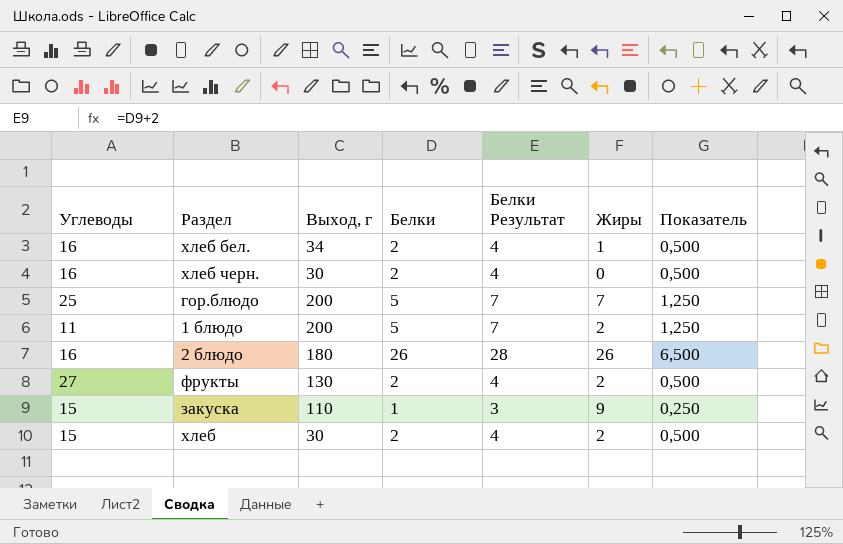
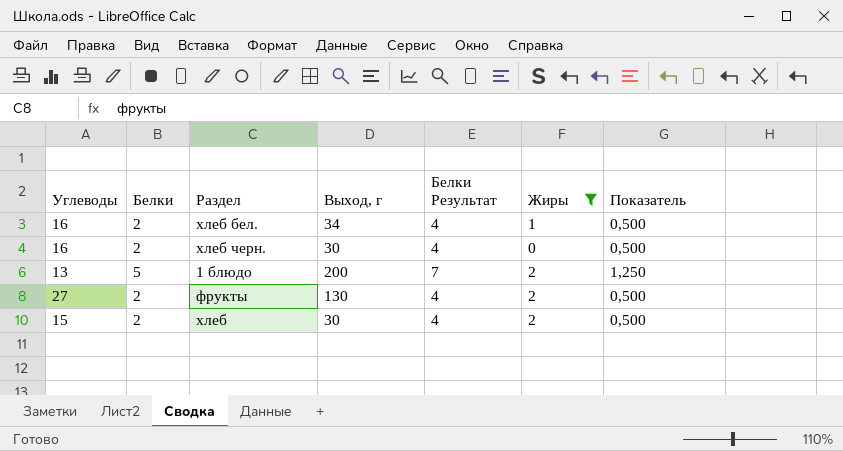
filter: none -> Жиры <= 2
column Белки | position: 4 -> 2
1 блюдо | Углеводы: 11 -> 13

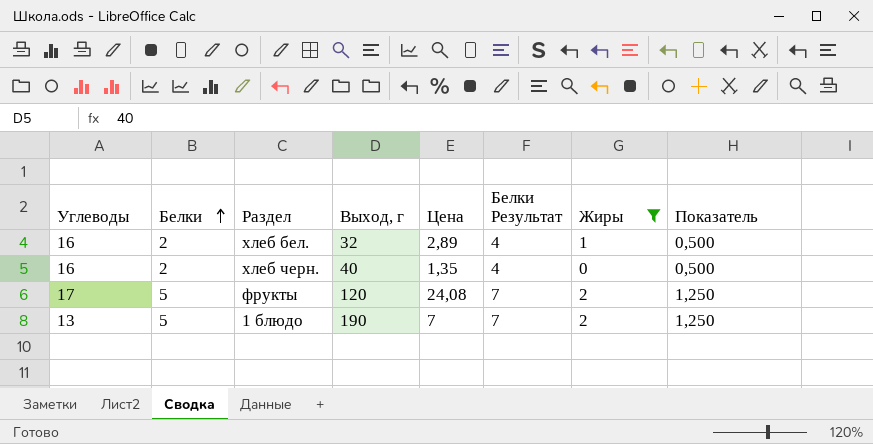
row order: none -> Белки ascending
column Цена | position: none -> 5
row хлеб: 15 | 2 | 30 | 4 | 2 | 0,500 -> none
хлеб бел. | Выход, г: 34 -> 32
хлеб черн. | Выход, г: 30 -> 40
фрукты | Углеводы: 27 -> 17
фрукты | Белки: 2 -> 5
фрукты | Выход, г: 130 -> 120
фрукты | Белки Результат: 4 -> 7
фрукты | Показатель: 0,500 -> 1,250
1 блюдо | Выход, г: 200 -> 190

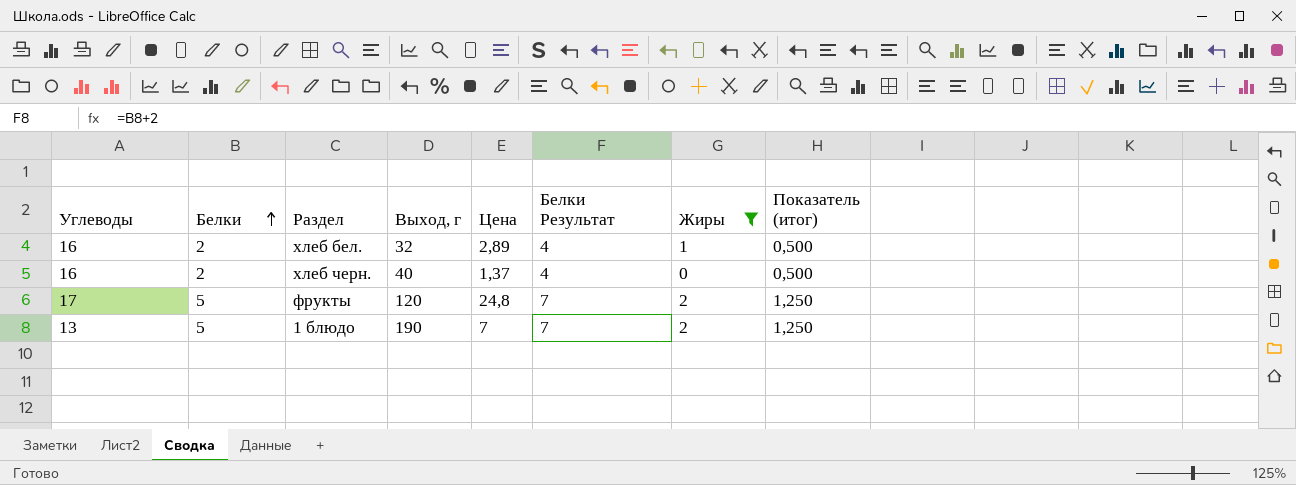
column name: Показатель -> Показатель (итог)
хлеб черн. | Цена: 1,35 -> 1,37
фрукты | Цена: 24,08 -> 24,8

